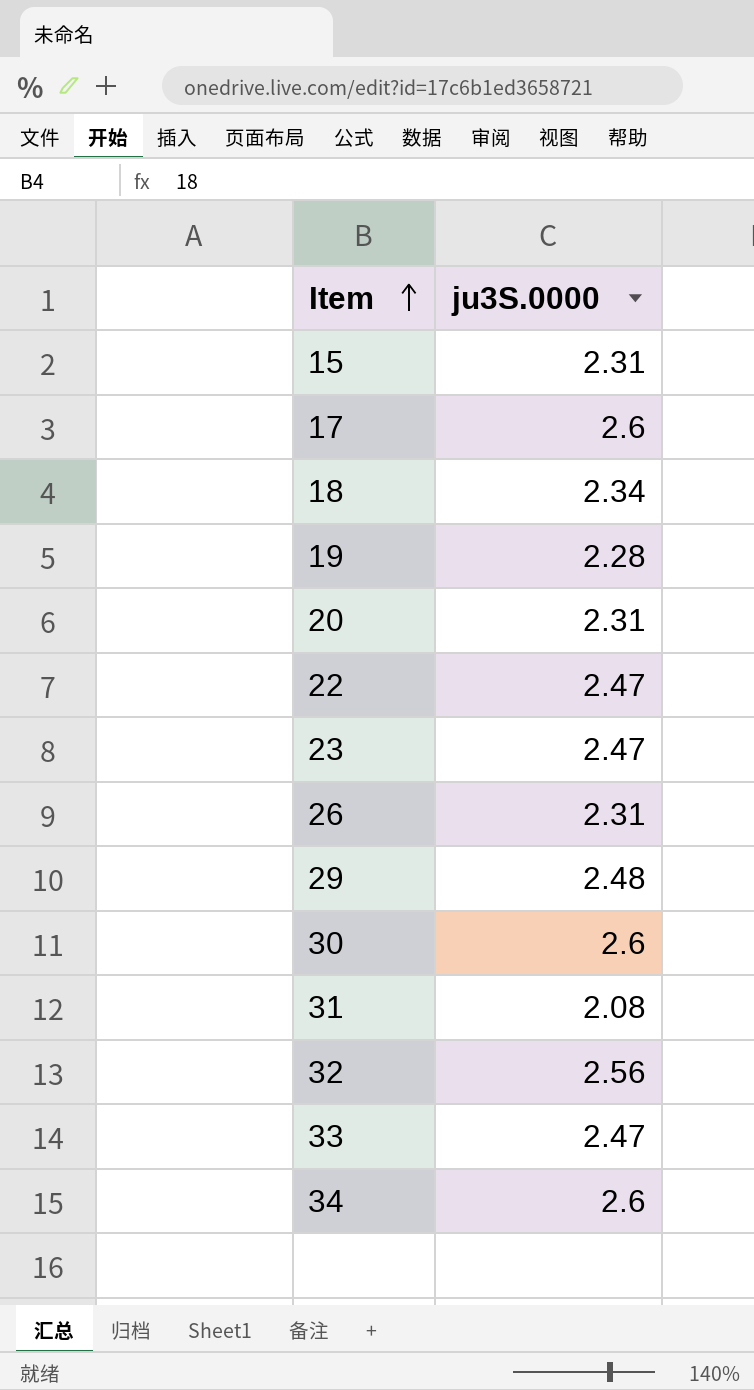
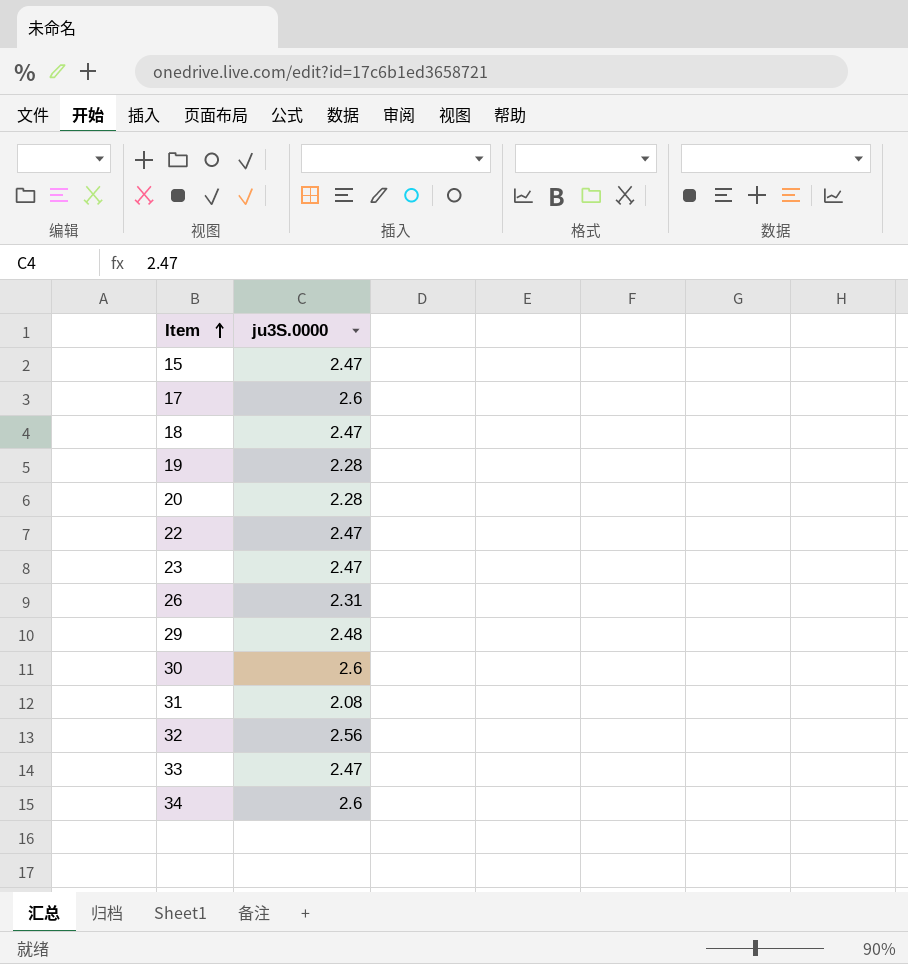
15 | ju3S.0000: 2.31 -> 2.47
18 | ju3S.0000: 2.34 -> 2.47
20 | ju3S.0000: 2.31 -> 2.28

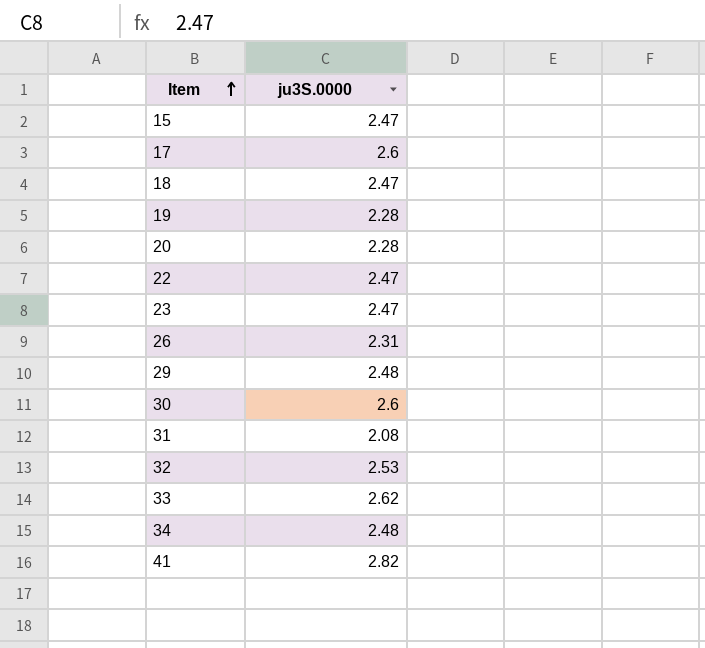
32 | ju3S.0000: 2.56 -> 2.53
33 | ju3S.0000: 2.47 -> 2.62
34 | ju3S.0000: 2.6 -> 2.48
row 41: none -> 2.82

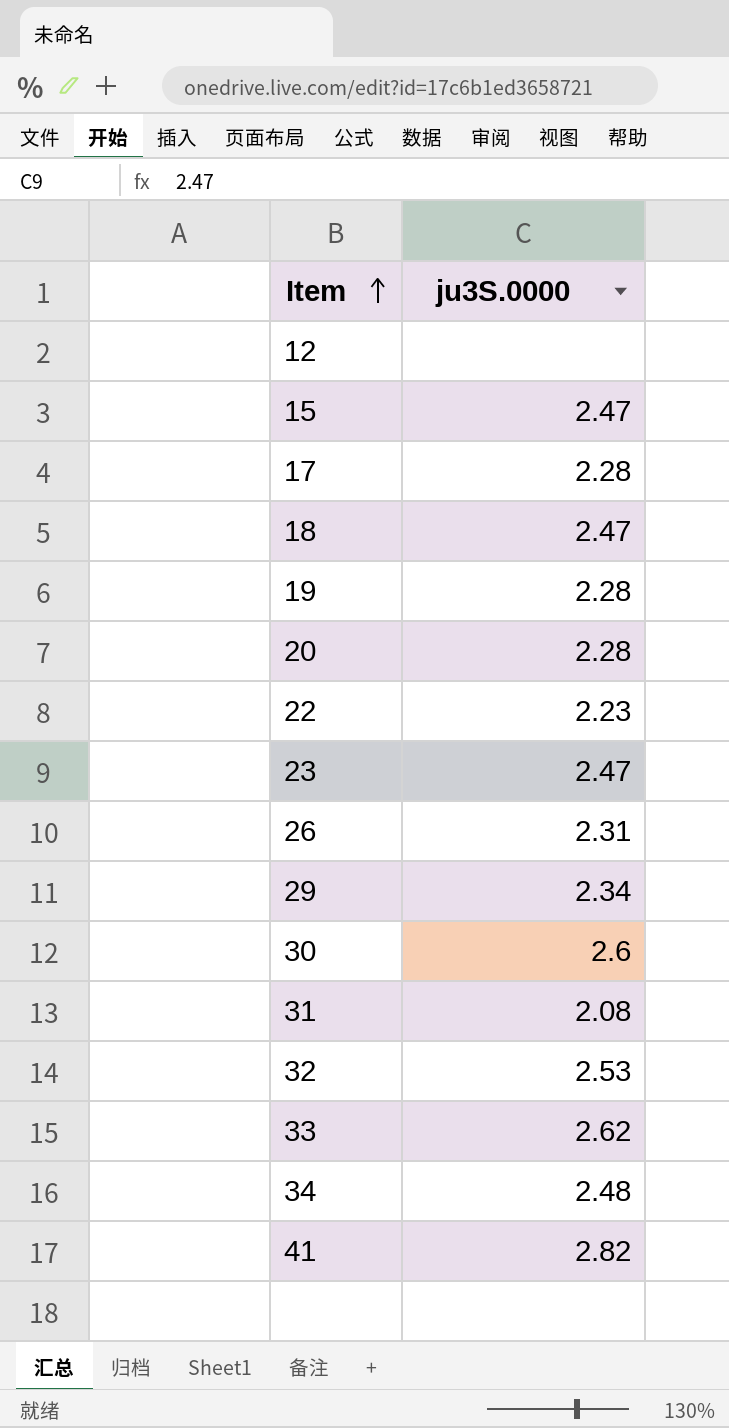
row 12: none -> none
17 | ju3S.0000: 2.6 -> 2.28
22 | ju3S.0000: 2.47 -> 2.23
29 | ju3S.0000: 2.48 -> 2.34

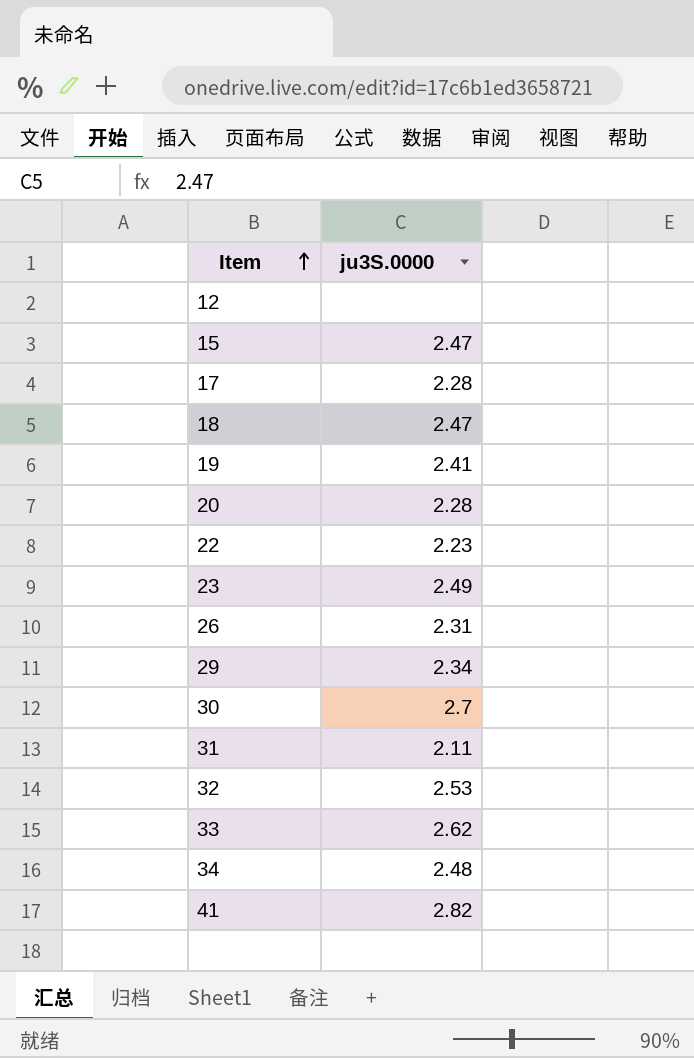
19 | ju3S.0000: 2.28 -> 2.41
23 | ju3S.0000: 2.47 -> 2.49
30 | ju3S.0000: 2.6 -> 2.7
31 | ju3S.0000: 2.08 -> 2.11

